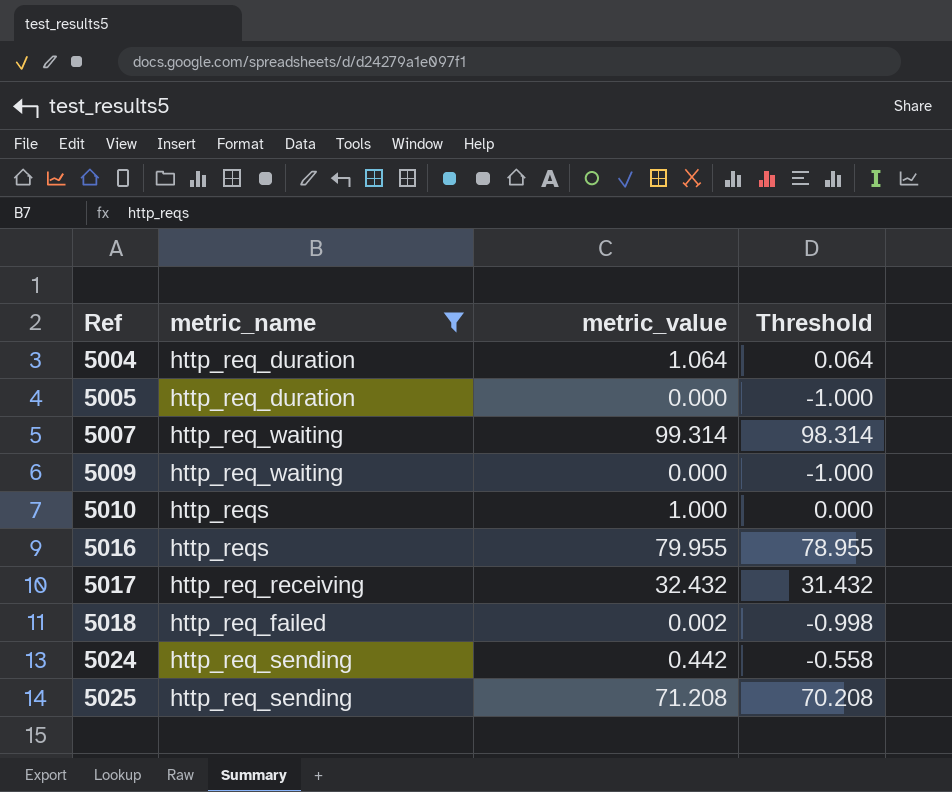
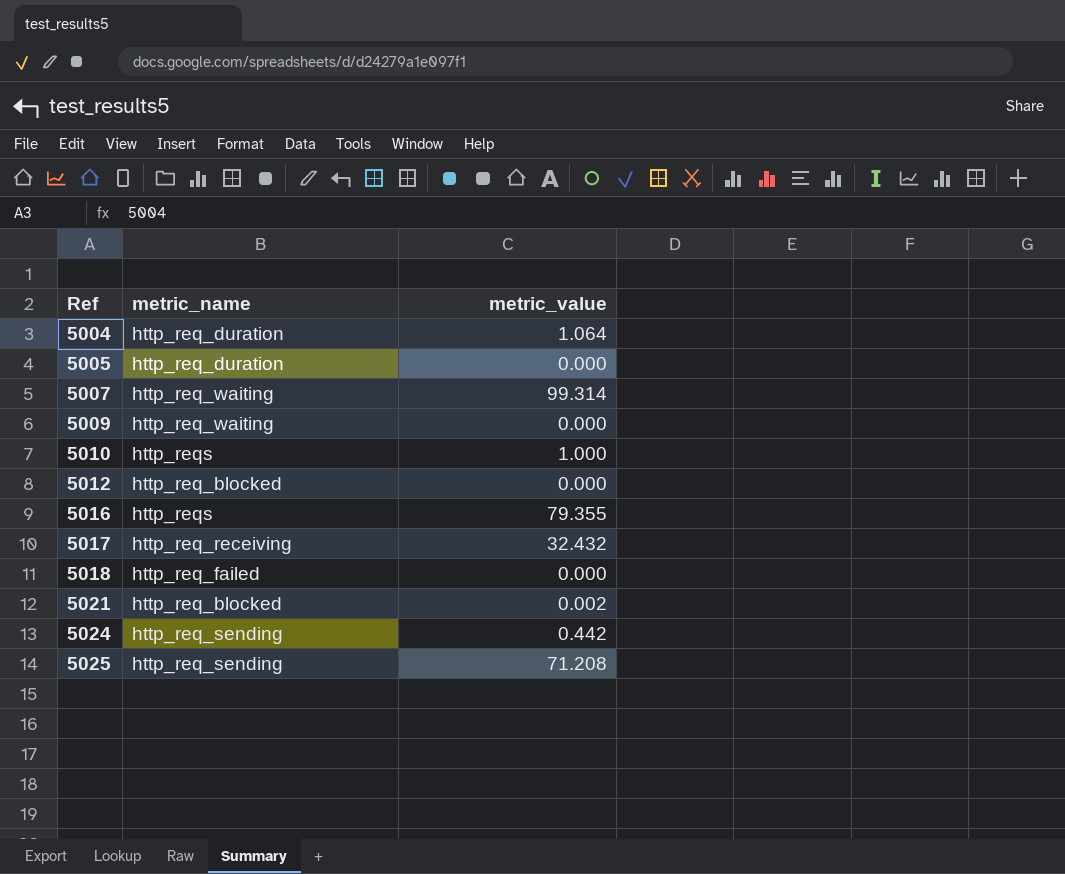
filter: metric_name != http_req_blocked -> none
column Threshold | formula: [metric_value] - 1 -> none
5016 | metric_value: 79.955 -> 79.355
5018 | metric_value: 0.002 -> 0.000

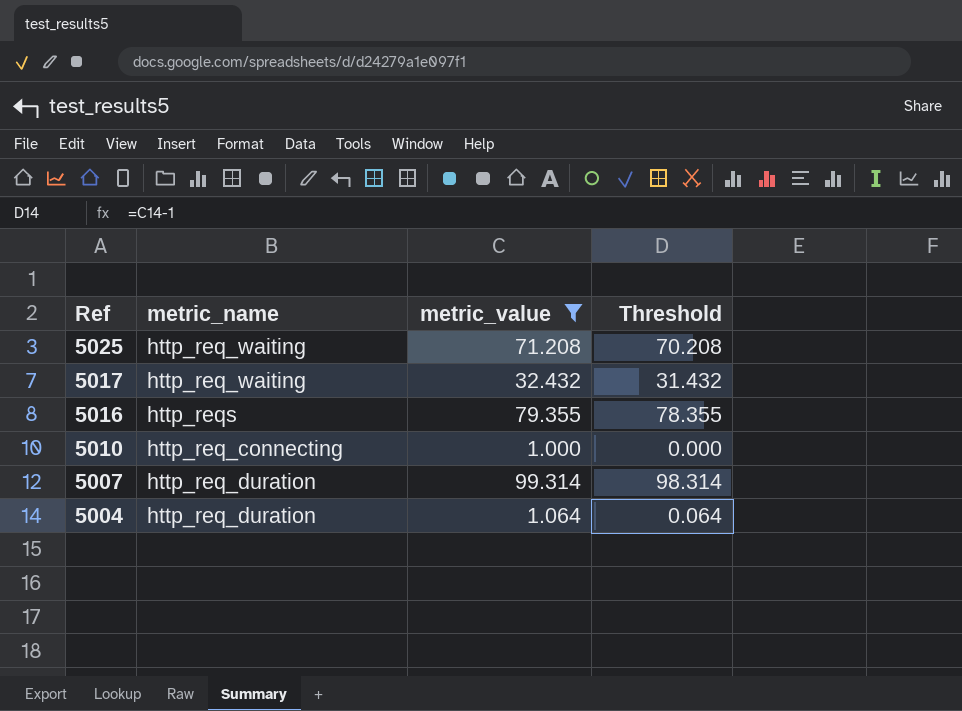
filter: none -> metric_value >= 1.000
row order: Ref ascending -> Ref descending
column Threshold | formula: none -> [metric_value] - 1
5025 | metric_name: http_req_sending -> http_req_waiting
5017 | metric_name: http_req_receiving -> http_req_waiting
5010 | metric_name: http_reqs -> http_req_connecting
5007 | metric_name: http_req_waiting -> http_req_duration

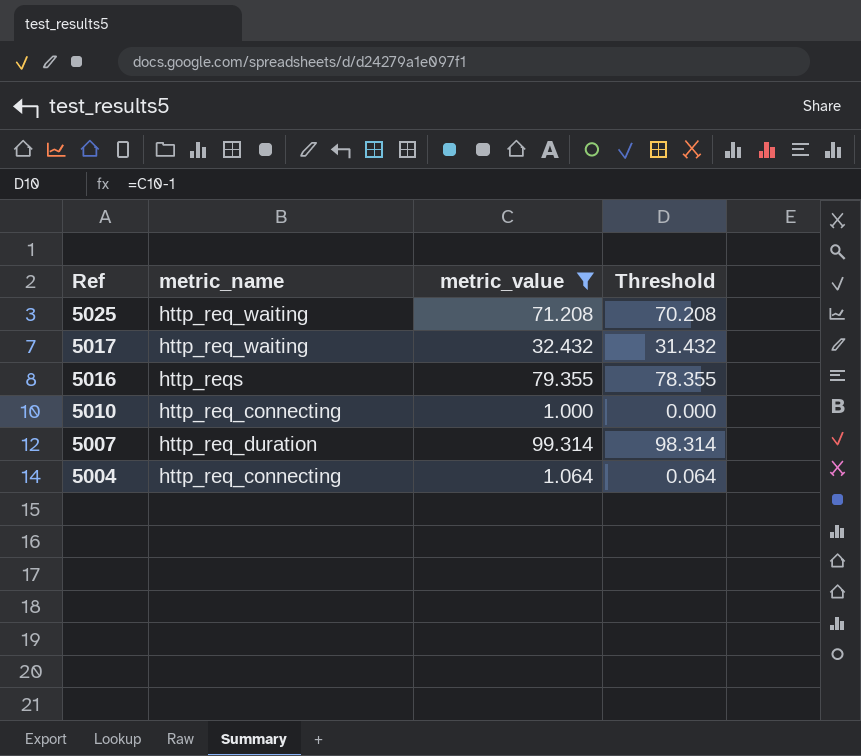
5004 | metric_name: http_req_duration -> http_req_connecting

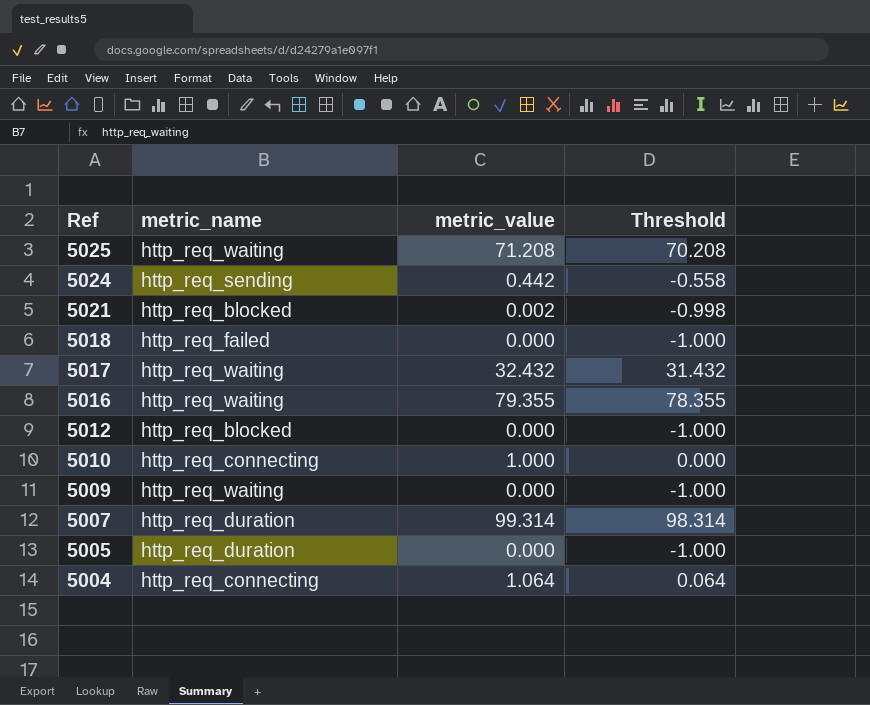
filter: metric_value >= 1.000 -> none
5016 | metric_name: http_reqs -> http_req_waiting

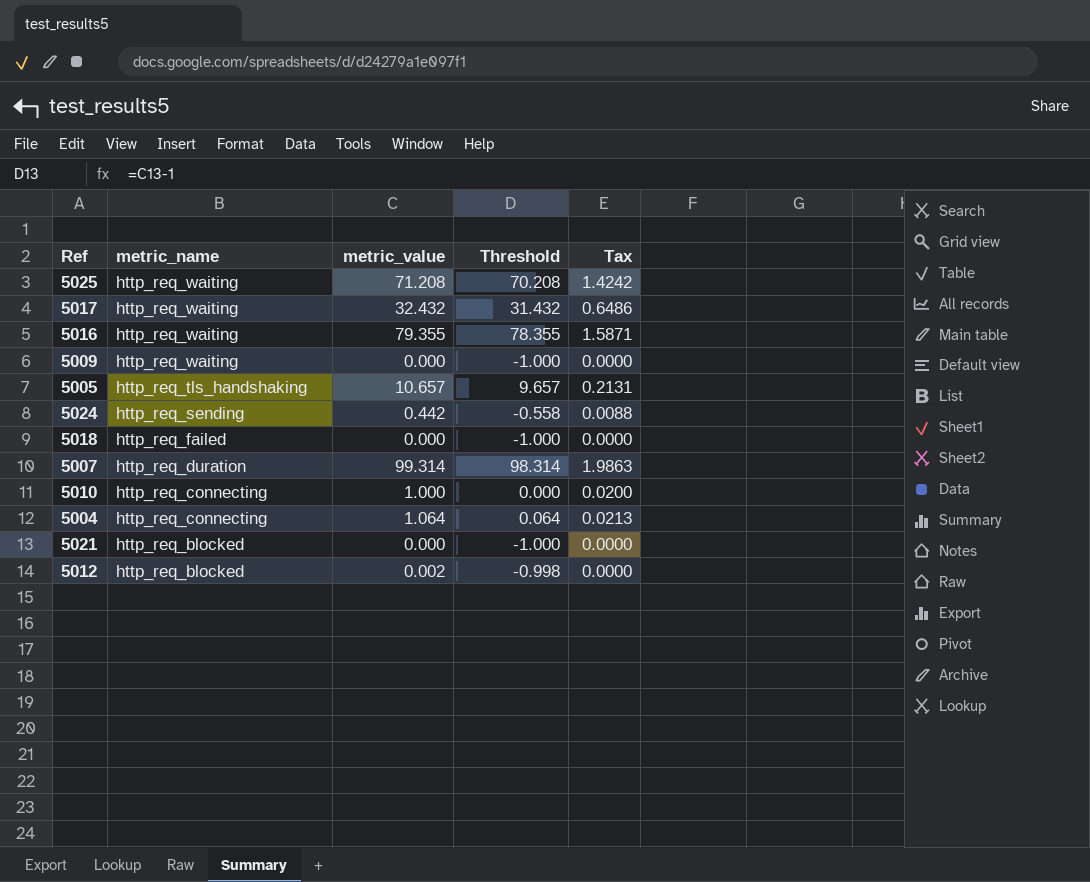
row order: Ref descending -> metric_name descending
column Tax | formula: none -> [metric_value] * 0.02
5005 | metric_name: http_req_duration -> http_req_tls_handshaking
5005 | metric_value: 0.000 -> 10.657
5005 | Threshold: -1.000 -> 9.657
5021 | metric_value: 0.002 -> 0.000
5021 | Threshold: -0.998 -> -1.000
5012 | metric_value: 0.000 -> 0.002
5012 | Threshold: -1.000 -> -0.998

